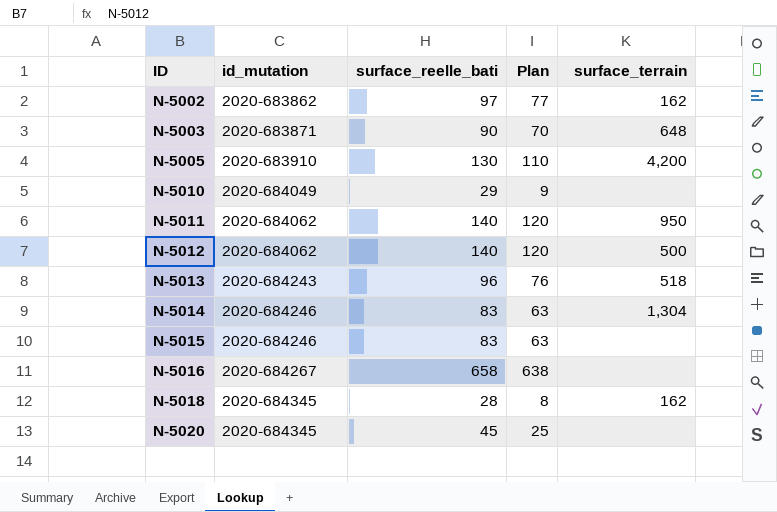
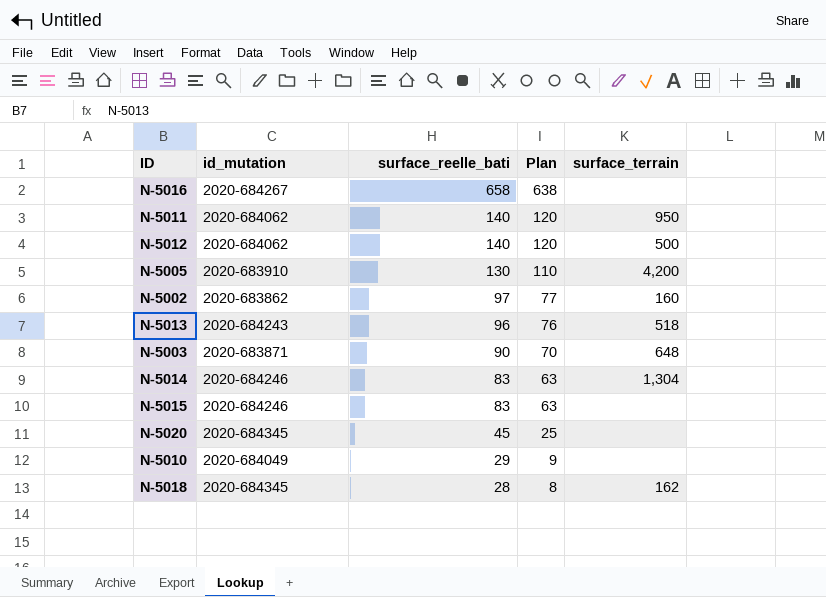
row order: ID ascending -> surface_reelle_bati descending
N-5002 | surface_terrain: 162 -> 160

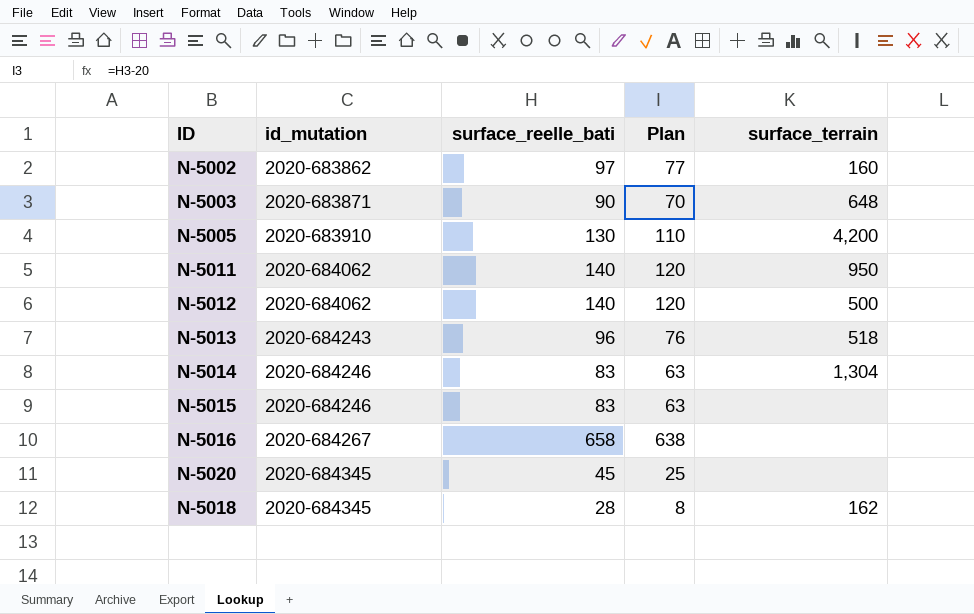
row order: surface_reelle_bati descending -> id_mutation ascending
row N-5010: 2020-684049 | 29 | 9 | none -> none

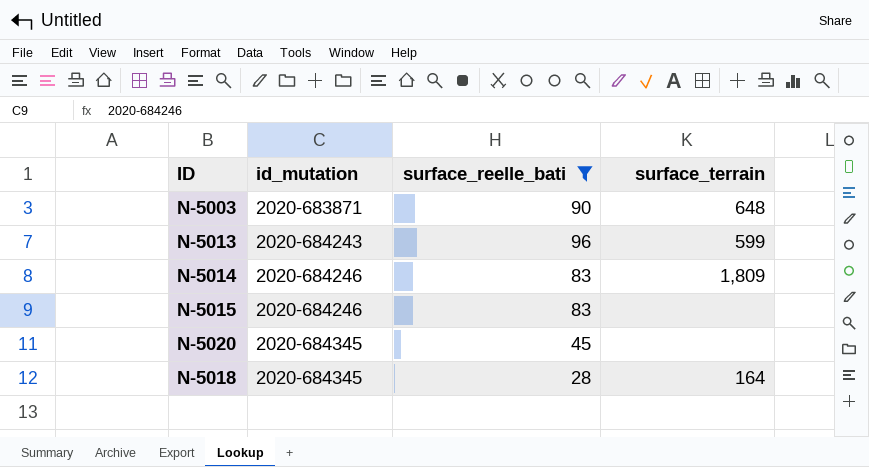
filter: none -> surface_reelle_bati <= 96
column Plan | formula: [surface_reelle_bati] - 20 -> none
N-5013 | surface_terrain: 518 -> 599
N-5014 | surface_terrain: 1,304 -> 1,809
N-5018 | surface_terrain: 162 -> 164

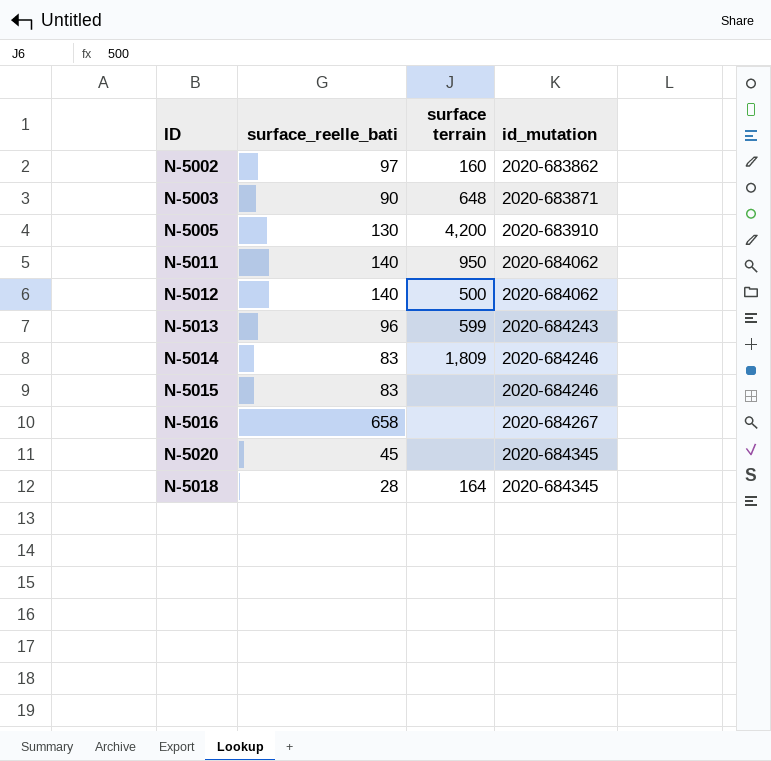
filter: surface_reelle_bati <= 96 -> none
column name: surface_terrain -> surface terrain
column id_mutation | position: 2 -> 4

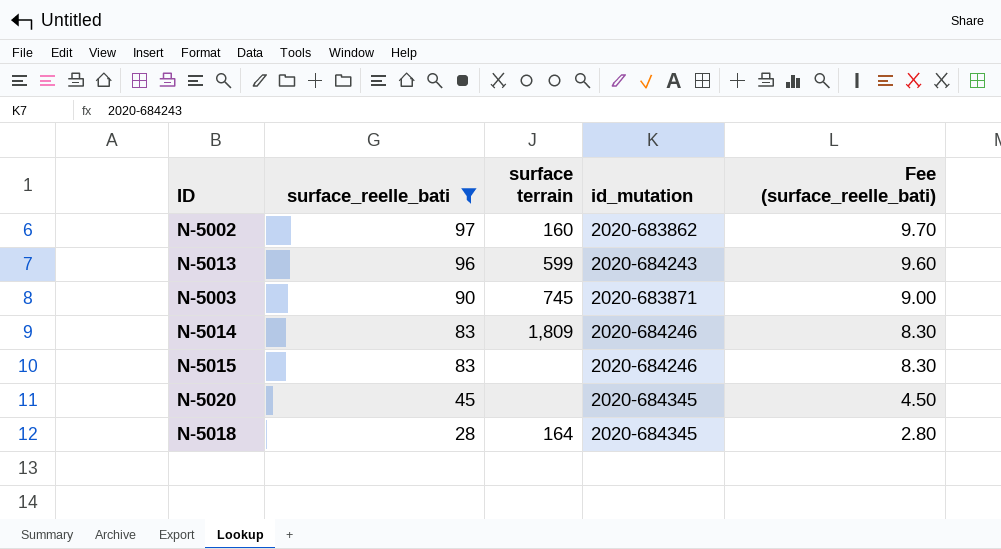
filter: none -> surface_reelle_bati <= 97
row order: id_mutation ascending -> surface_reelle_bati descending
column Fee (surface_reelle_bati) | formula: none -> [surface_reelle_bati] * 0.1
N-5003 | surface terrain: 648 -> 745

